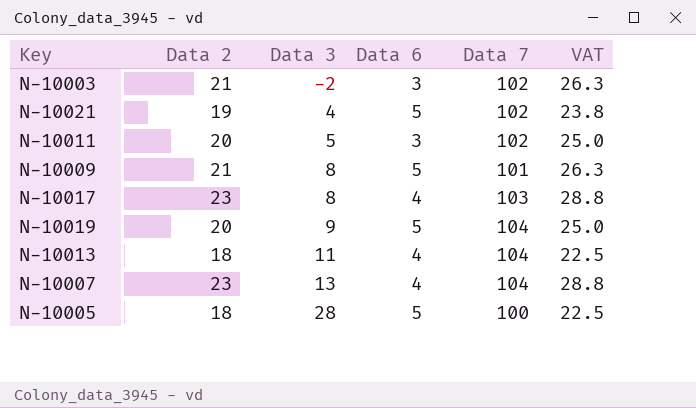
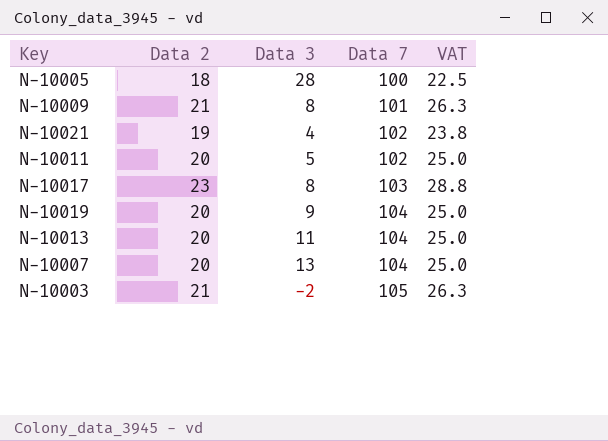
row order: Data 3 ascending -> Data 7 ascending
column Data 6 | position: 4 -> none
N-10013 | Data 2: 18 -> 20
N-10013 | VAT: 22.5 -> 25.0
N-10007 | Data 2: 23 -> 20
N-10007 | VAT: 28.8 -> 25.0
N-10003 | Data 7: 102 -> 105

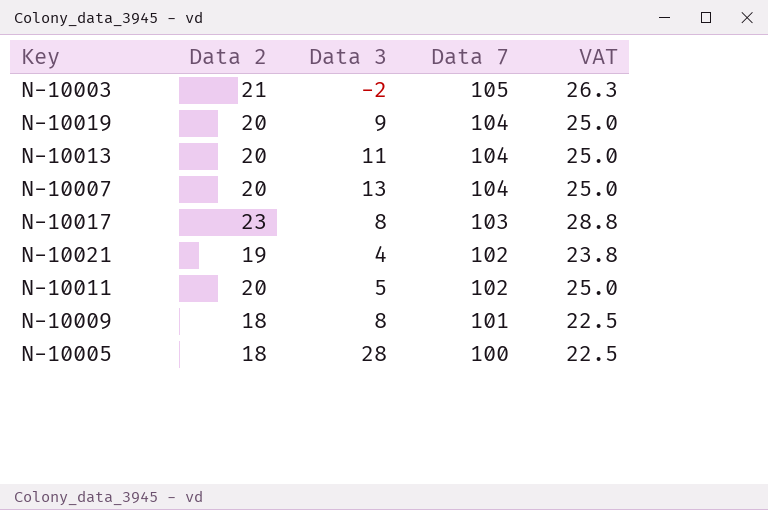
row order: Data 7 ascending -> Data 7 descending
N-10009 | Data 2: 21 -> 18
N-10009 | VAT: 26.3 -> 22.5

